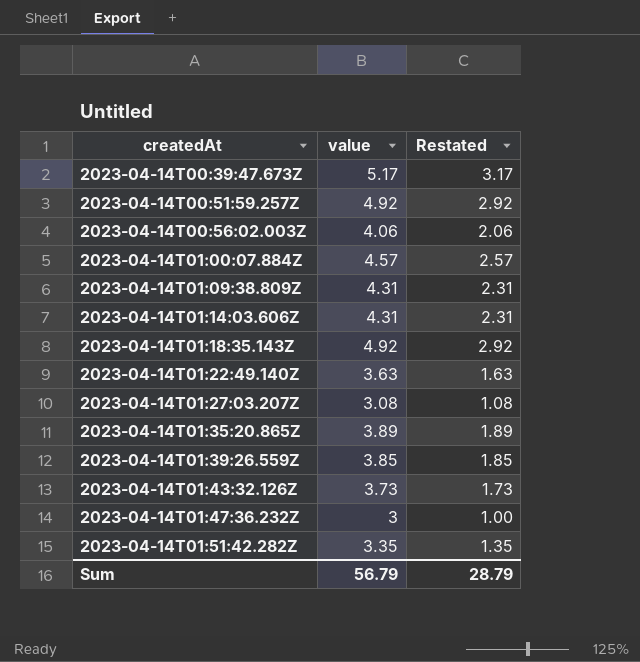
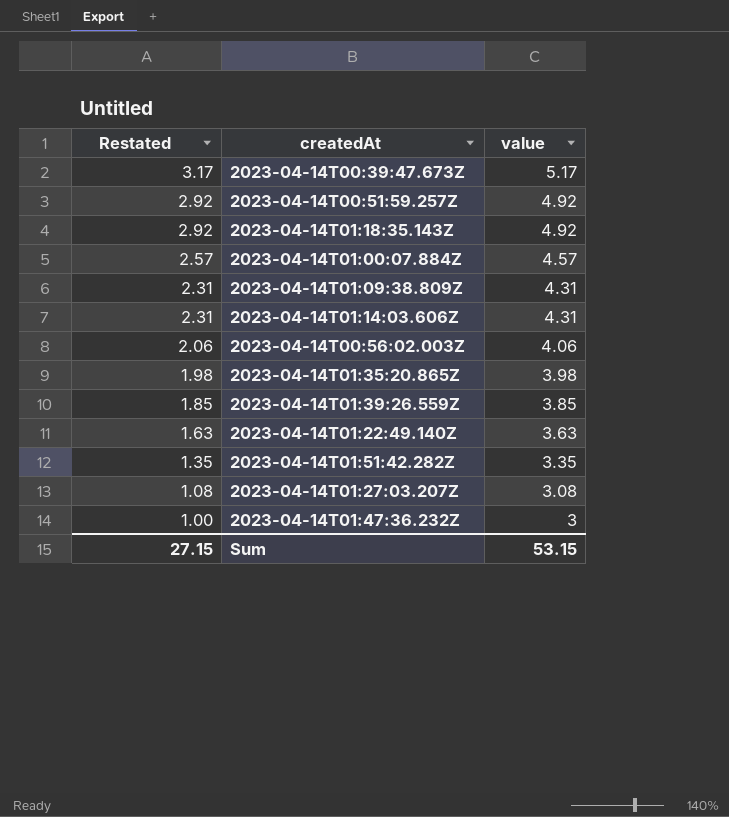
row order: createdAt ascending -> Restated descending
column Restated | position: 3 -> 1
row 2023-04-14T01:43:32.126Z: 3.73 | 1.73 -> none
2023-04-14T01:35:20.865Z | Restated: 1.89 -> 1.98
2023-04-14T01:35:20.865Z | value: 3.89 -> 3.98
Sum | Restated: 28.79 -> 27.15
Sum | value: 56.79 -> 53.15

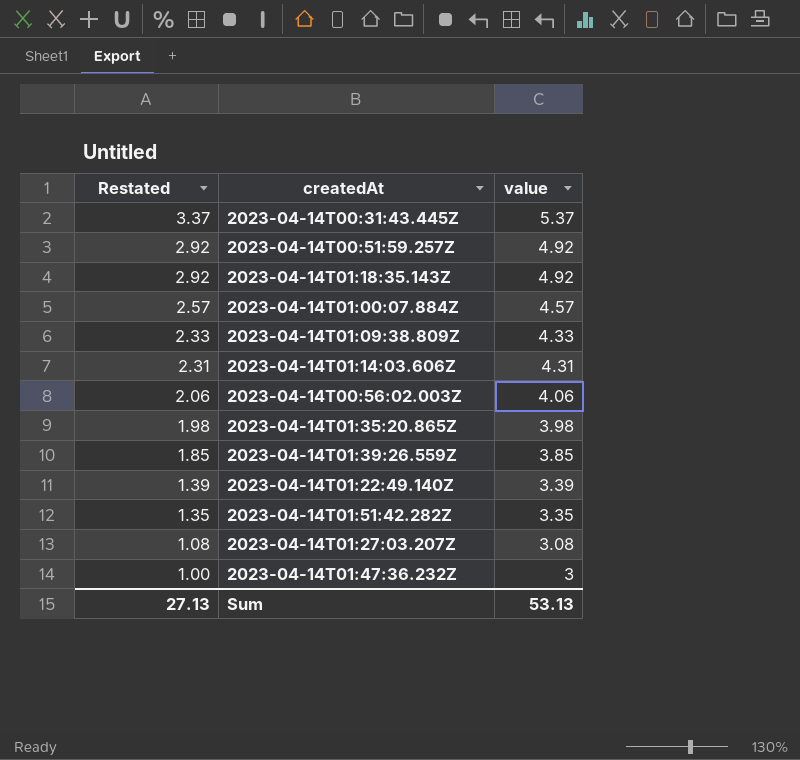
row 2023-04-14T00:39:47.673Z: 3.17 | 5.17 -> none
row 2023-04-14T00:31:43.445Z: none -> 3.37 | 5.37
2023-04-14T01:09:38.809Z | Restated: 2.31 -> 2.33
2023-04-14T01:09:38.809Z | value: 4.31 -> 4.33
2023-04-14T01:22:49.140Z | Restated: 1.63 -> 1.39
2023-04-14T01:22:49.140Z | value: 3.63 -> 3.39
Sum | Restated: 27.15 -> 27.13
Sum | value: 53.15 -> 53.13

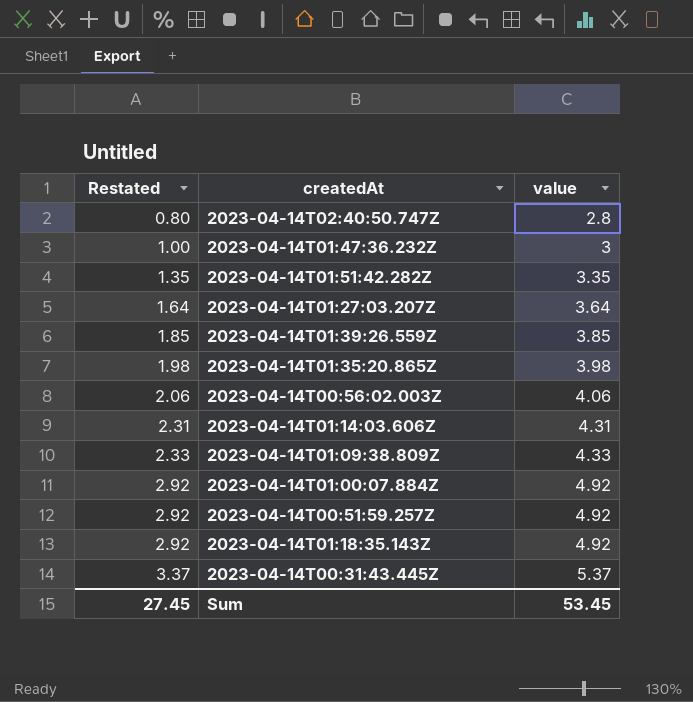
row order: Restated descending -> Restated ascending
row 2023-04-14T01:22:49.140Z: 1.39 | 3.39 -> none
row 2023-04-14T02:40:50.747Z: none -> 0.80 | 2.8
2023-04-14T01:27:03.207Z | Restated: 1.08 -> 1.64
2023-04-14T01:27:03.207Z | value: 3.08 -> 3.64
2023-04-14T01:00:07.884Z | Restated: 2.57 -> 2.92
2023-04-14T01:00:07.884Z | value: 4.57 -> 4.92
Sum | Restated: 27.13 -> 27.45
Sum | value: 53.13 -> 53.45

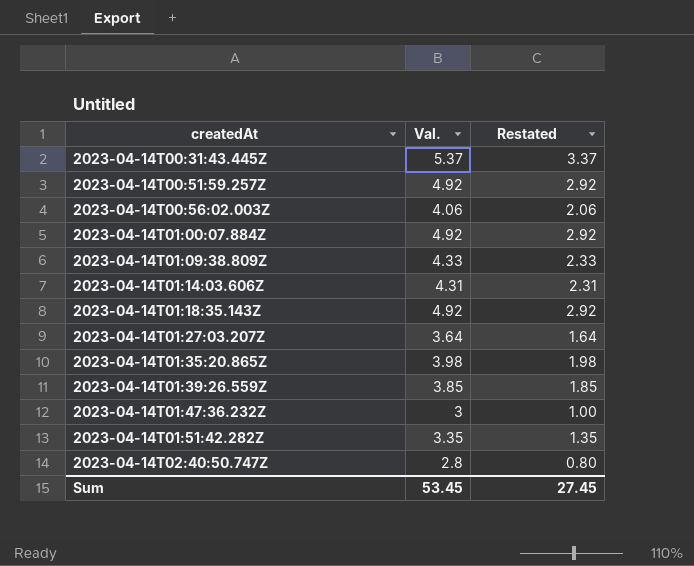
row order: Restated ascending -> createdAt ascending
column name: value -> Val.
column Restated | position: 1 -> 3

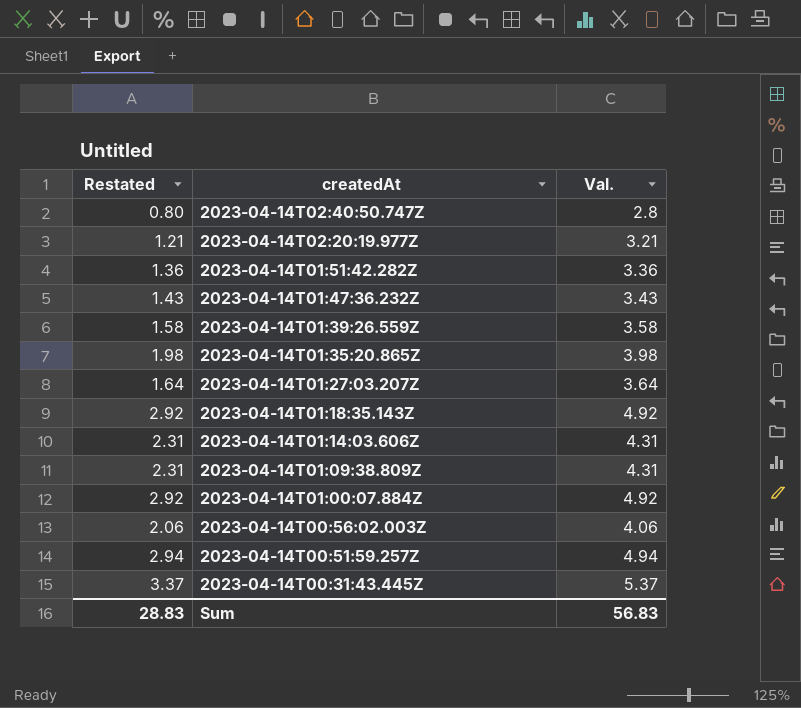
row order: createdAt ascending -> createdAt descending
column Restated | position: 3 -> 1
row 2023-04-14T02:20:19.977Z: none -> 1.21 | 3.21
2023-04-14T01:51:42.282Z | Restated: 1.35 -> 1.36
2023-04-14T01:51:42.282Z | Val.: 3.35 -> 3.36
2023-04-14T01:47:36.232Z | Restated: 1.00 -> 1.43
2023-04-14T01:47:36.232Z | Val.: 3 -> 3.43
2023-04-14T01:39:26.559Z | Restated: 1.85 -> 1.58
2023-04-14T01:39:26.559Z | Val.: 3.85 -> 3.58
2023-04-14T01:09:38.809Z | Restated: 2.33 -> 2.31
2023-04-14T01:09:38.809Z | Val.: 4.33 -> 4.31
2023-04-14T00:51:59.257Z | Restated: 2.92 -> 2.94
2023-04-14T00:51:59.257Z | Val.: 4.92 -> 4.94
Sum | Restated: 27.45 -> 28.83
Sum | Val.: 53.45 -> 56.83

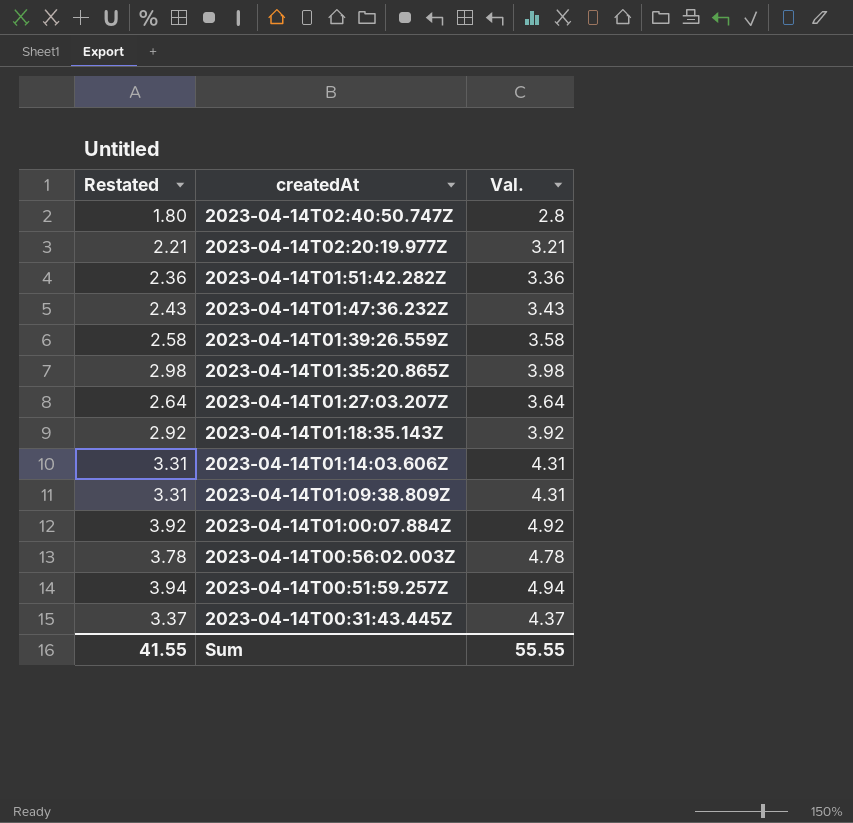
column Restated | formula: [Val.] - 2 -> [Val.] - 1
2023-04-14T01:18:35.143Z | Val.: 4.92 -> 3.92
2023-04-14T00:56:02.003Z | Val.: 4.06 -> 4.78
2023-04-14T00:31:43.445Z | Val.: 5.37 -> 4.37
Sum | Restated: 28.83 -> 41.55
Sum | Val.: 56.83 -> 55.55

